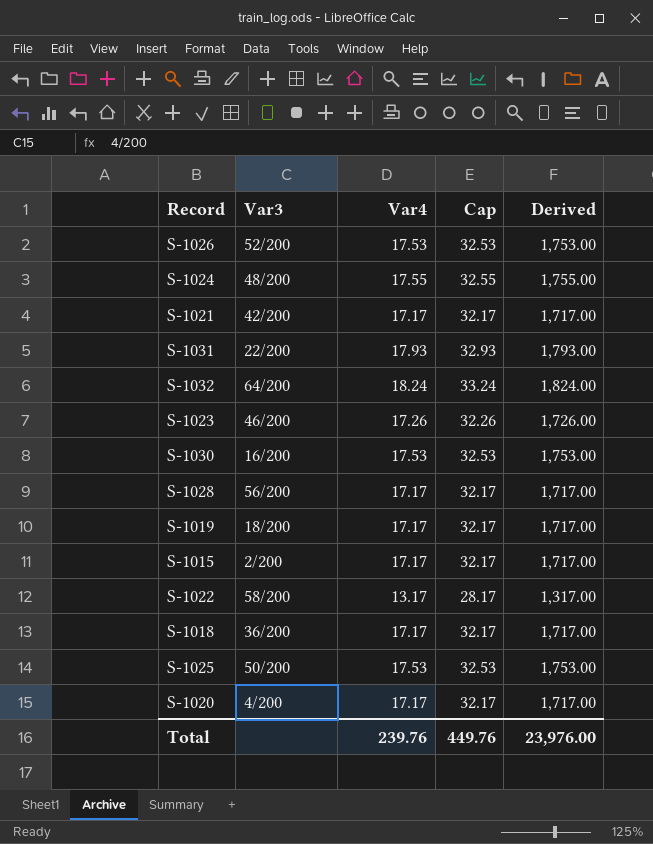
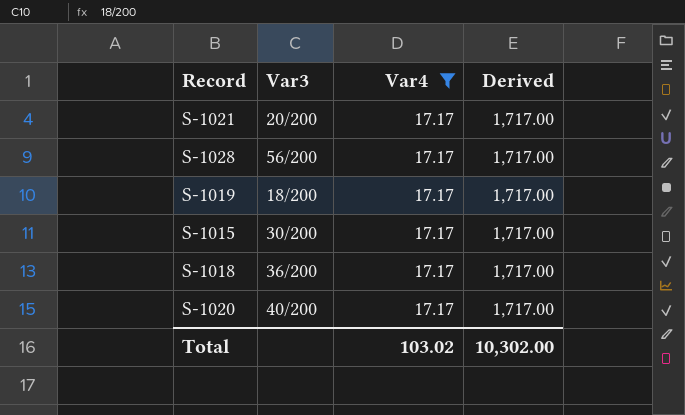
filter: none -> Var4 = 17.17
column Cap | formula: [Var4] + 15 -> none
S-1021 | Var3: 42/200 -> 20/200
S-1015 | Var3: 2/200 -> 30/200
S-1020 | Var3: 4/200 -> 40/200
Total | Var4: 239.76 -> 103.02
Total | Derived: 23,976.00 -> 10,302.00

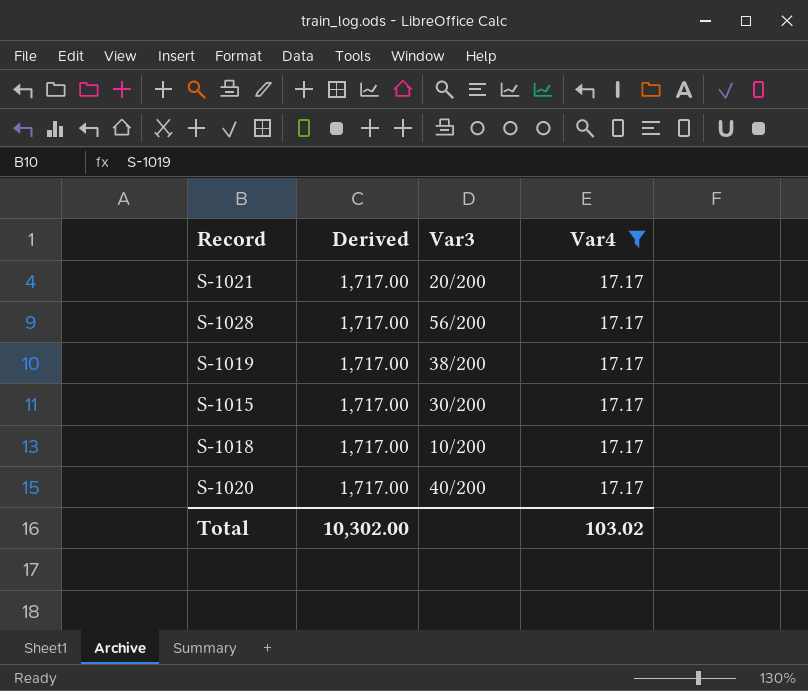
column Derived | position: 4 -> 2
S-1019 | Var3: 18/200 -> 38/200
S-1018 | Var3: 36/200 -> 10/200

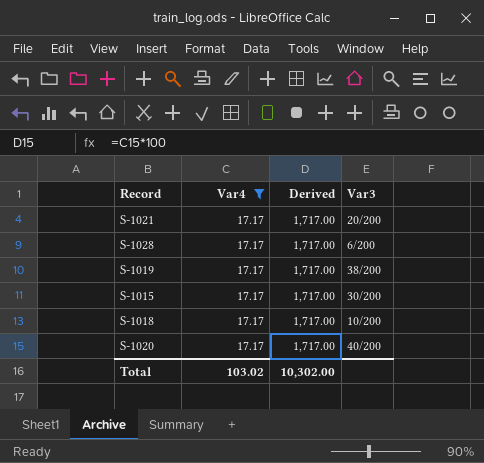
column Var4 | position: 4 -> 2
S-1028 | Var3: 56/200 -> 6/200

